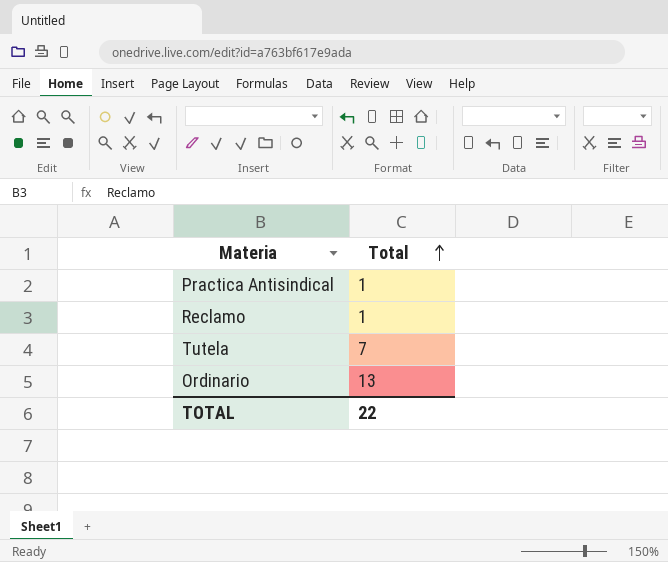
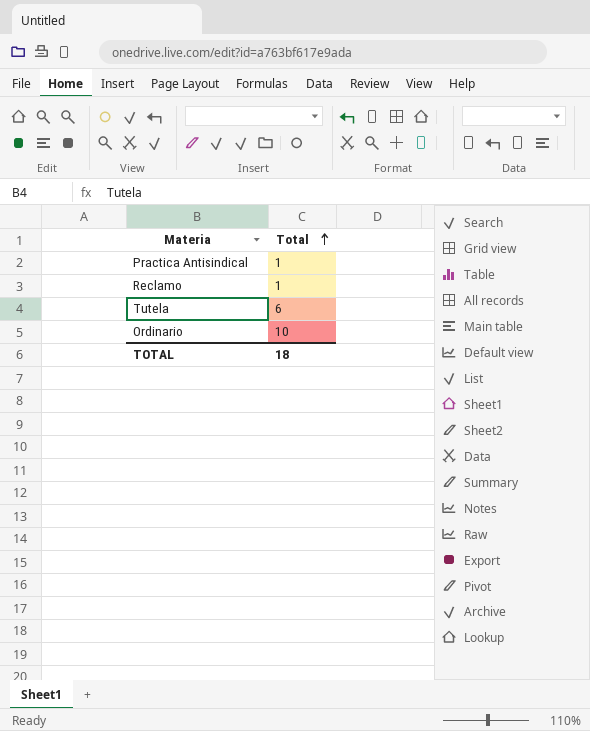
Tutela | Total: 7 -> 6
Ordinario | Total: 13 -> 10
TOTAL | Total: 22 -> 18

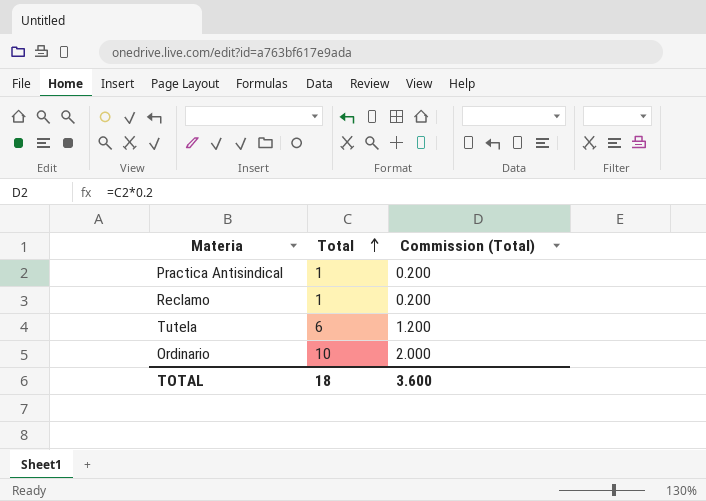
column Commission (Total) | formula: none -> [Total] * 0.2

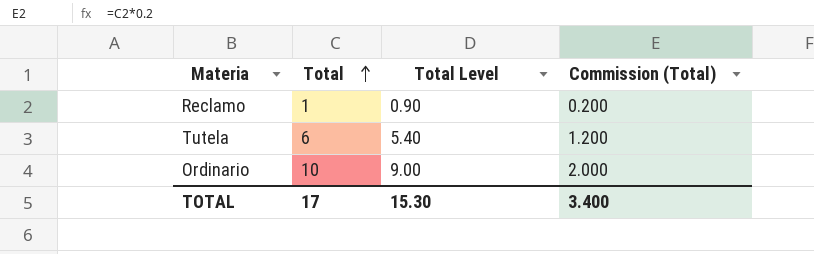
column Total Level | formula: none -> [Total] * 0.9
row Practica Antisindical: 1 | 0.200 -> none
TOTAL | Total: 18 -> 17
TOTAL | Commission (Total): 3.600 -> 3.400

